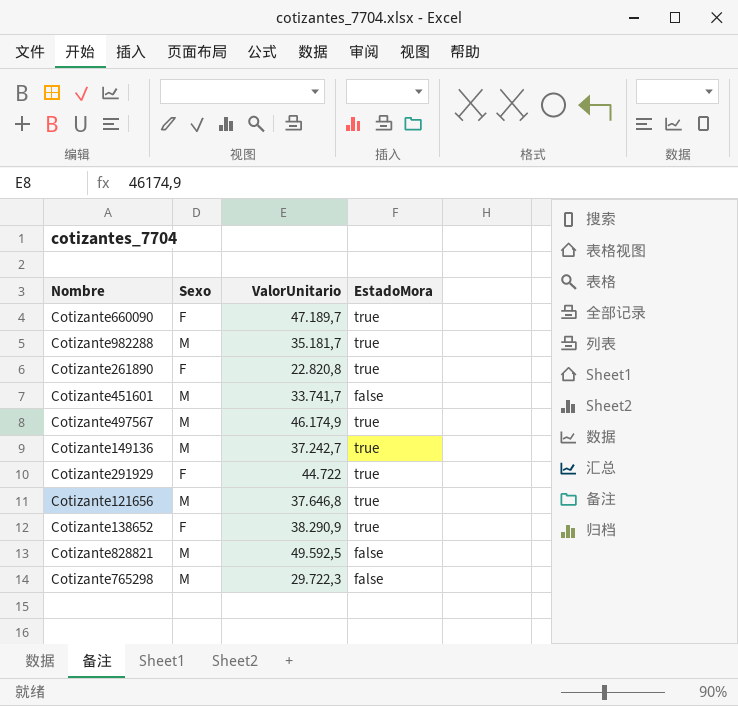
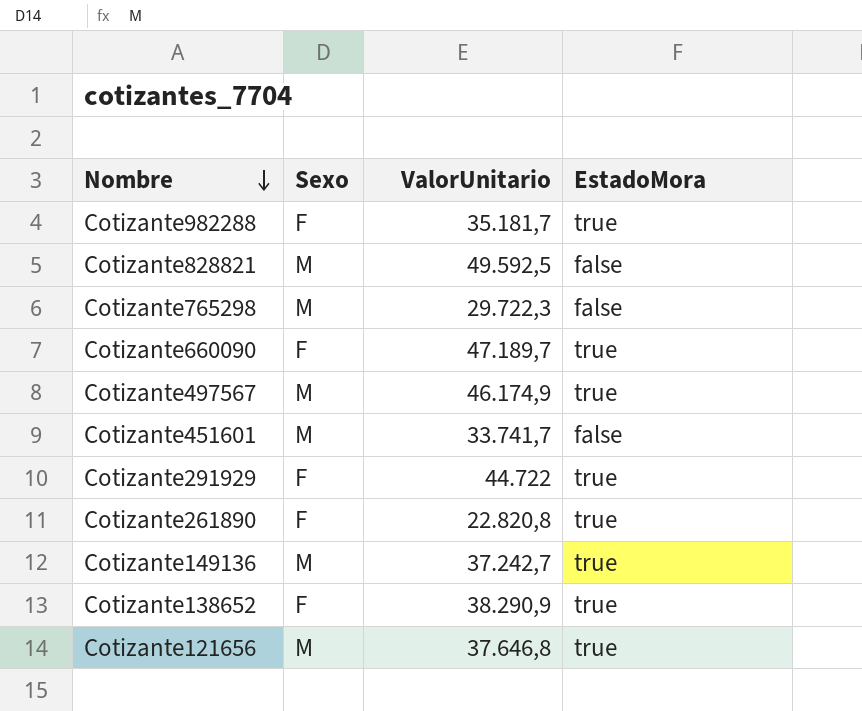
row order: none -> Nombre descending
Cotizante982288 | Sexo: M -> F

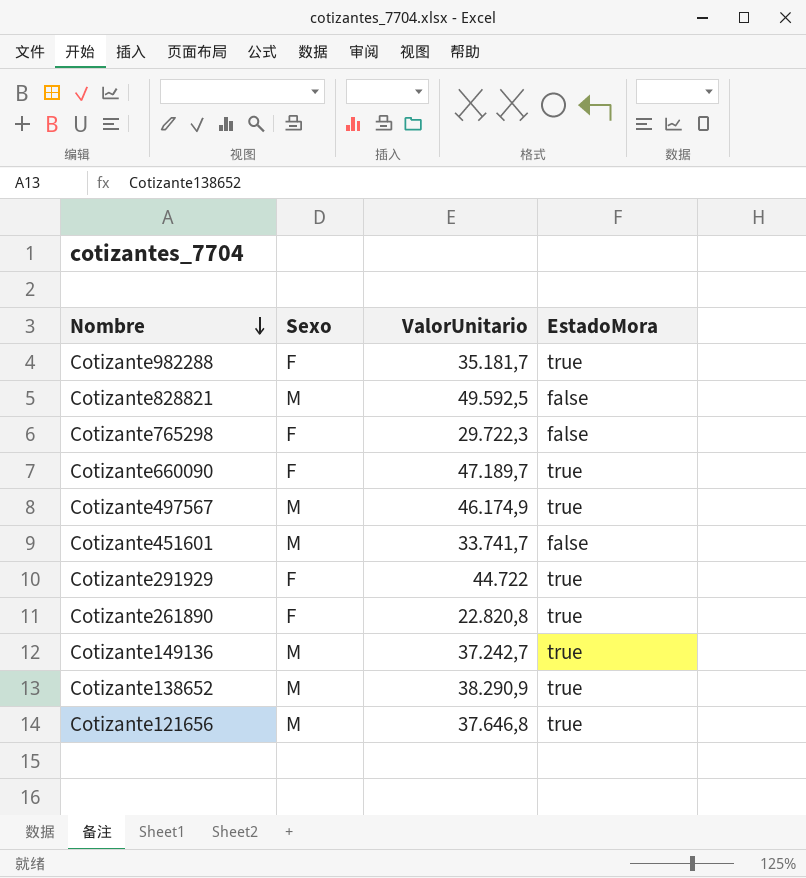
Cotizante765298 | Sexo: M -> F
Cotizante138652 | Sexo: F -> M

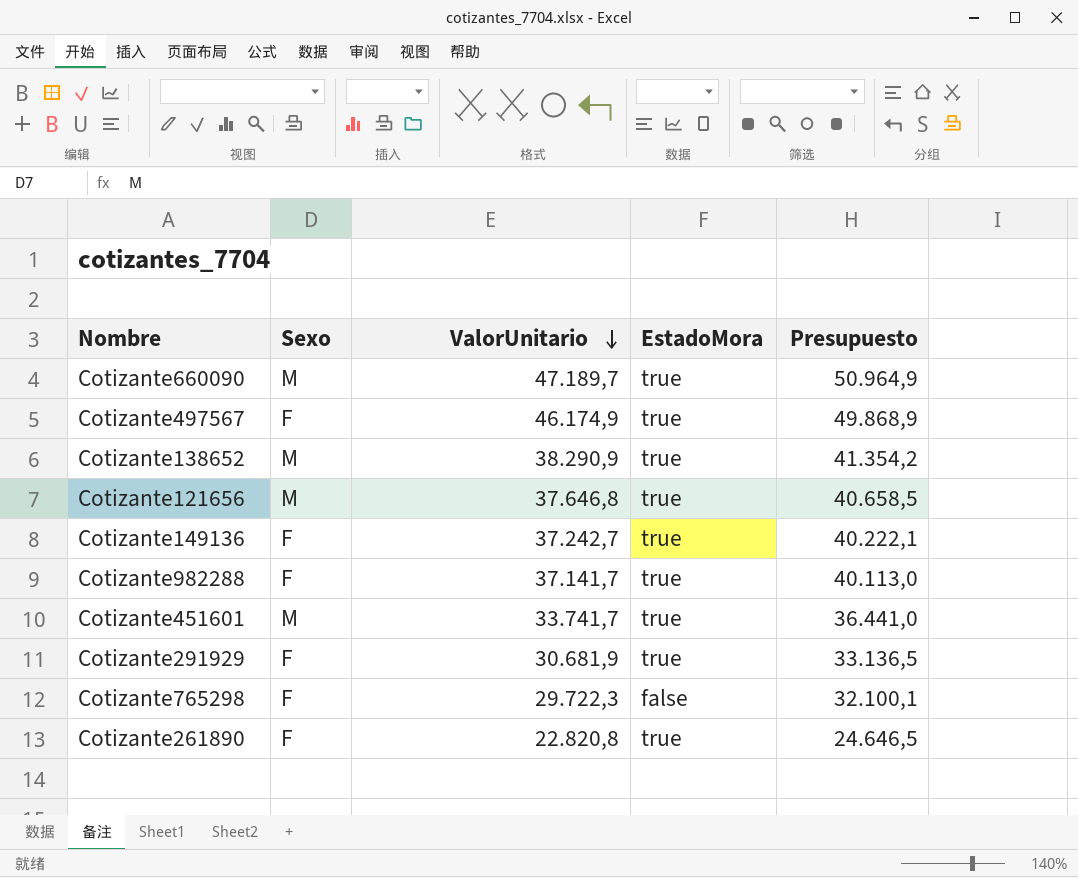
row order: Nombre descending -> ValorUnitario descending
column Presupuesto | formula: none -> [ValorUnitario] * 1,08
row Cotizante828821: M | 49.592,5 | false -> none
Cotizante660090 | Sexo: F -> M
Cotizante497567 | Sexo: M -> F
Cotizante149136 | Sexo: M -> F
Cotizante982288 | ValorUnitario: 35.181,7 -> 37.141,7
Cotizante451601 | EstadoMora: false -> true
Cotizante291929 | ValorUnitario: 44.722 -> 30.681,9

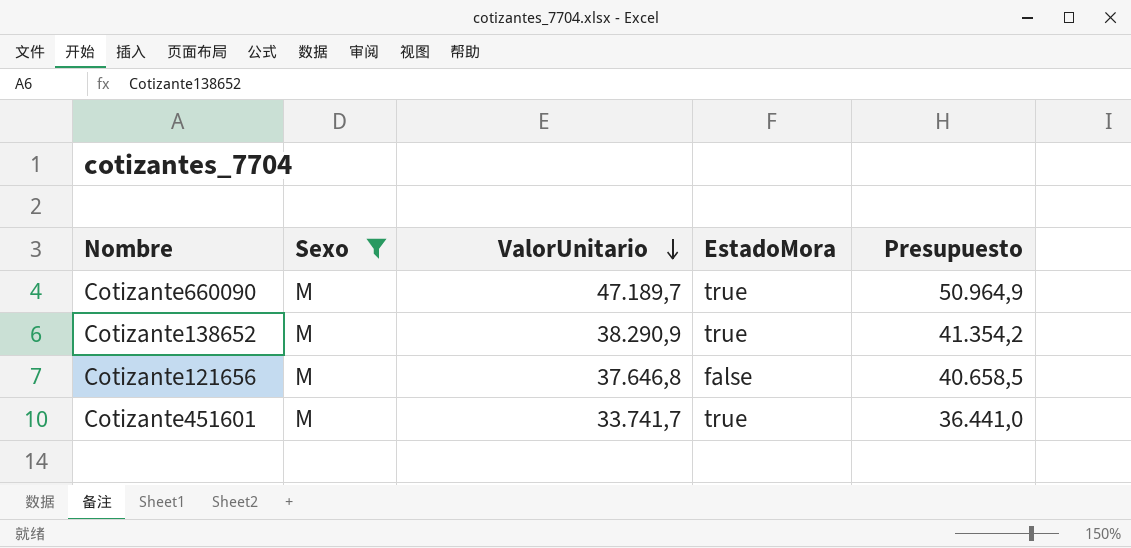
filter: none -> Sexo = M
Cotizante121656 | EstadoMora: true -> false

